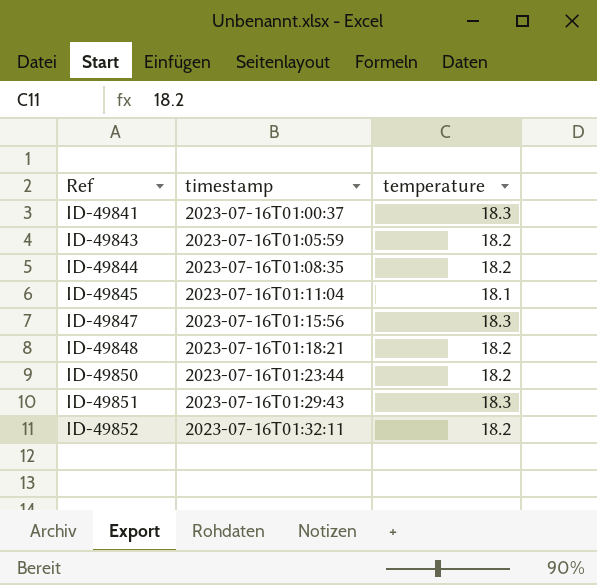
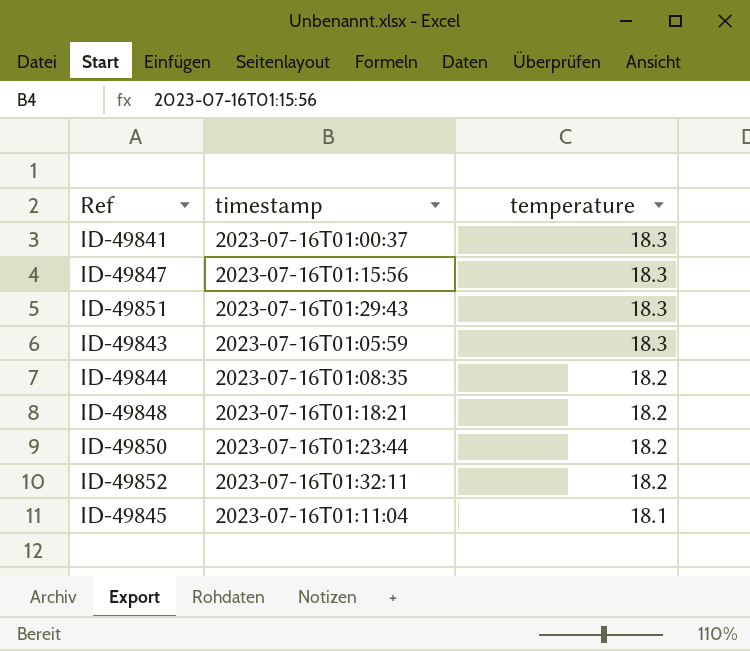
row order: Ref ascending -> temperature descending
ID-49843 | temperature: 18.2 -> 18.3

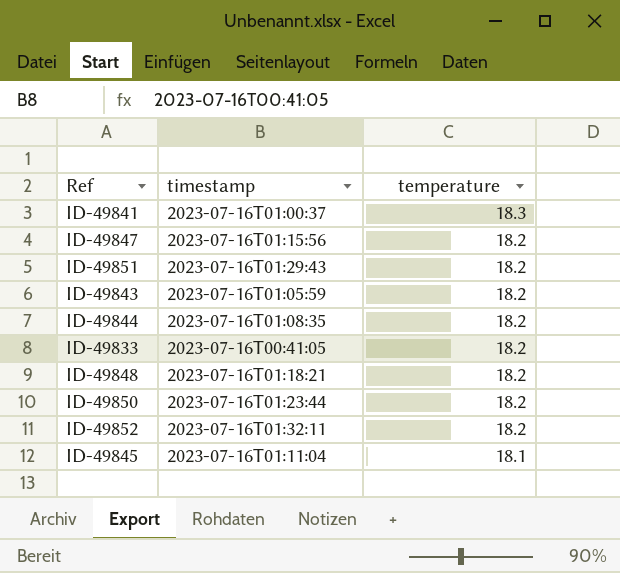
ID-49847 | temperature: 18.3 -> 18.2
ID-49851 | temperature: 18.3 -> 18.2
ID-49843 | temperature: 18.3 -> 18.2
row ID-49833: none -> 2023-07-16T00:41:05 | 18.2

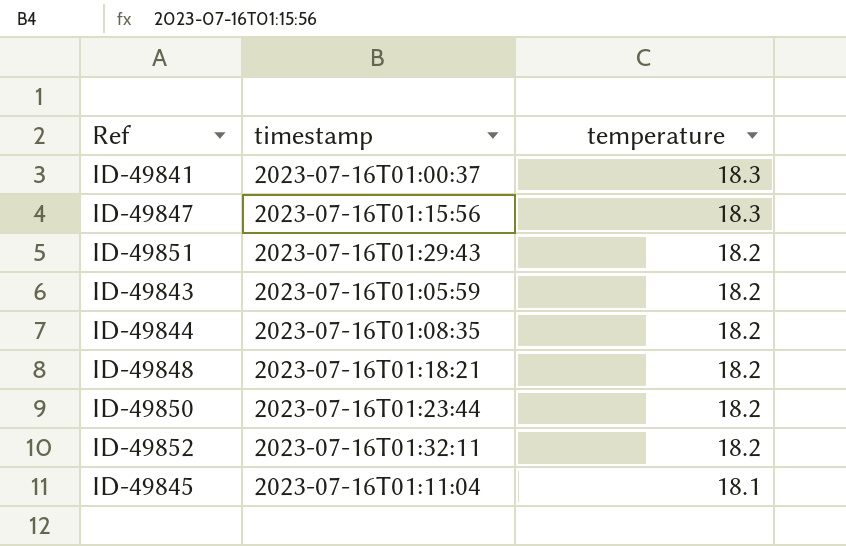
row ID-49833: 2023-07-16T00:41:05 | 18.2 -> none
ID-49847 | temperature: 18.2 -> 18.3

